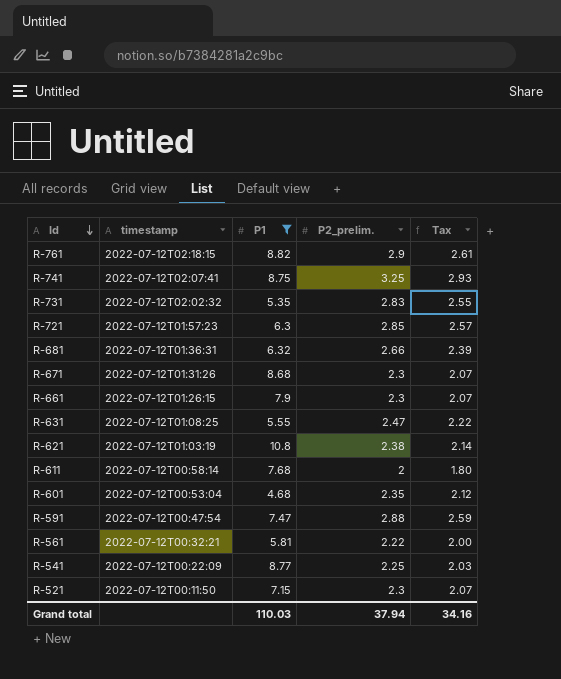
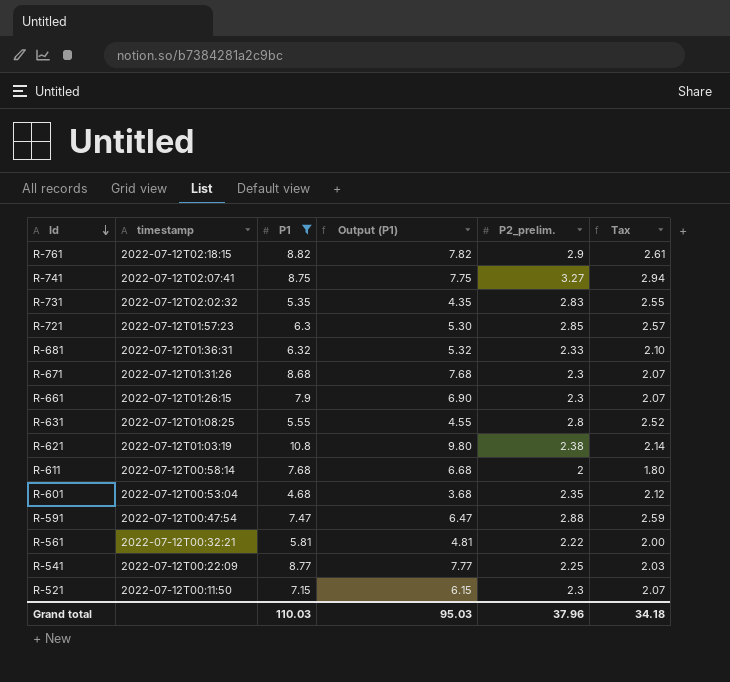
column Output (P1) | formula: none -> [P1] - 1
R-741 | P2_prelim.: 3.25 -> 3.27
R-741 | Tax: 2.93 -> 2.94
R-681 | P2_prelim.: 2.66 -> 2.33
R-681 | Tax: 2.39 -> 2.10
R-631 | P2_prelim.: 2.47 -> 2.8
R-631 | Tax: 2.22 -> 2.52
Grand total | P2_prelim.: 37.94 -> 37.96
Grand total | Tax: 34.16 -> 34.18

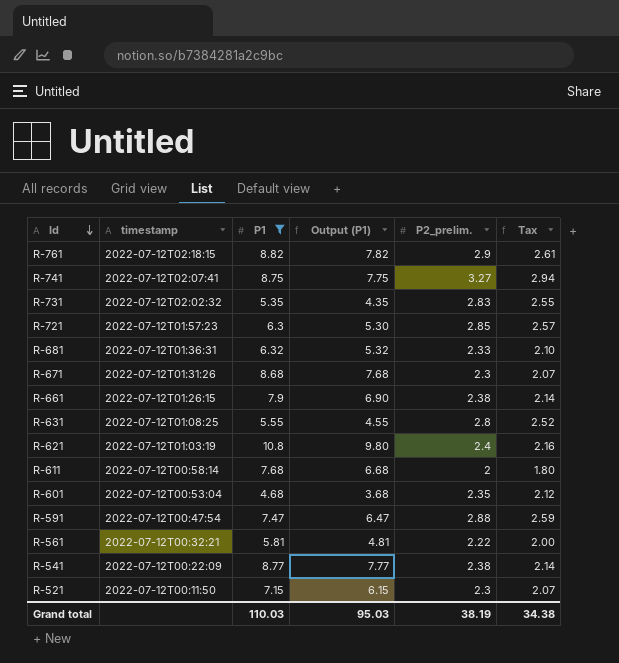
R-661 | P2_prelim.: 2.3 -> 2.38
R-661 | Tax: 2.07 -> 2.14
R-621 | P2_prelim.: 2.38 -> 2.4
R-621 | Tax: 2.14 -> 2.16
R-541 | P2_prelim.: 2.25 -> 2.38
R-541 | Tax: 2.03 -> 2.14
Grand total | P2_prelim.: 37.96 -> 38.19
Grand total | Tax: 34.18 -> 34.38

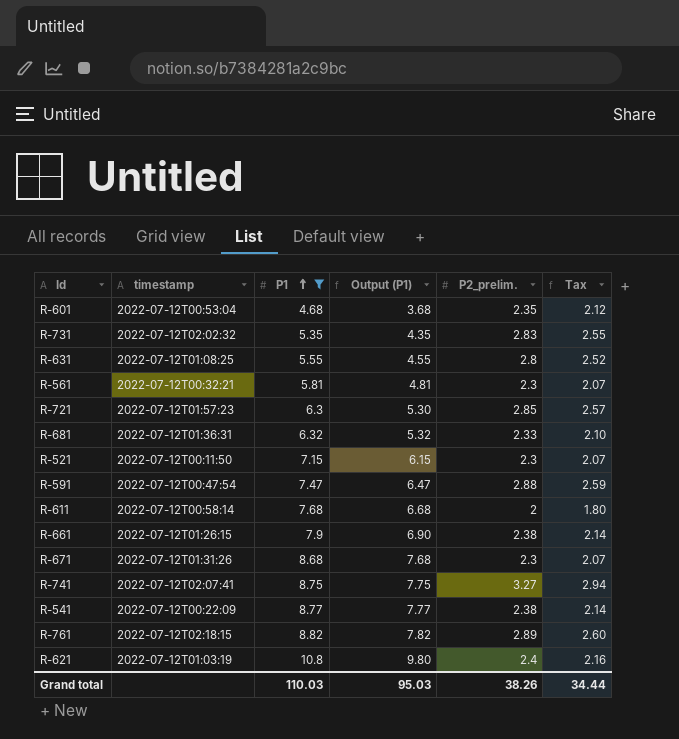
row order: Id descending -> P1 ascending
R-561 | P2_prelim.: 2.22 -> 2.3
R-561 | Tax: 2.00 -> 2.07
R-761 | P2_prelim.: 2.9 -> 2.89
R-761 | Tax: 2.61 -> 2.60
Grand total | P2_prelim.: 38.19 -> 38.26
Grand total | Tax: 34.38 -> 34.44

